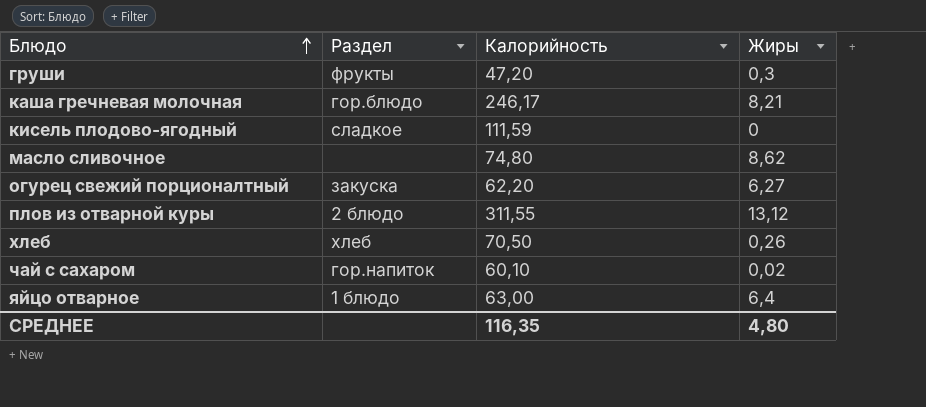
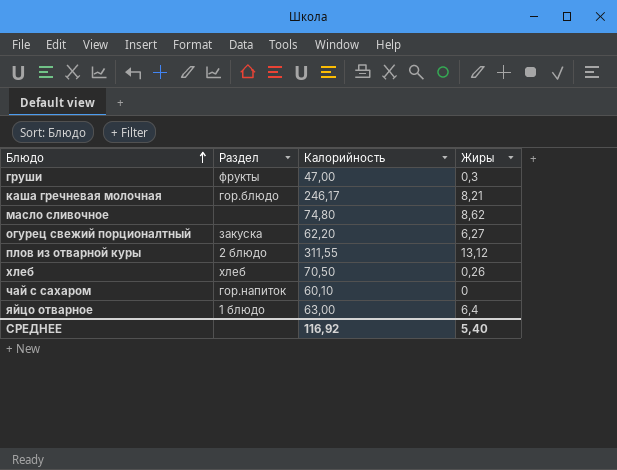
row кисель плодово-ягодный: сладкое | 111,59 | 0 -> none
груши | Калорийность: 47,20 -> 47,00
чай с сахаром | Жиры: 0,02 -> 0
СРЕДНЕЕ | Калорийность: 116,35 -> 116,92
СРЕДНЕЕ | Жиры: 4,80 -> 5,40

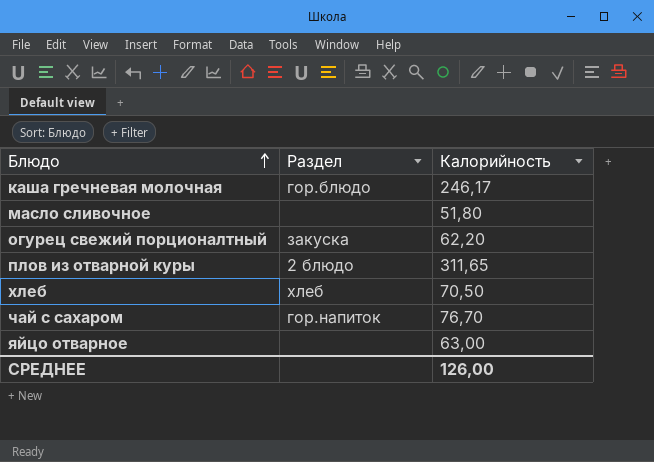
column Жиры | position: 4 -> none
row груши: фрукты | 47,00 | 0,3 -> none
масло сливочное | Калорийность: 74,80 -> 51,80
плов из отварной куры | Калорийность: 311,55 -> 311,65
чай с сахаром | Калорийность: 60,10 -> 76,70
яйцо отварное | Раздел: 1 блюдо -> none
СРЕДНЕЕ | Калорийность: 116,92 -> 126,00

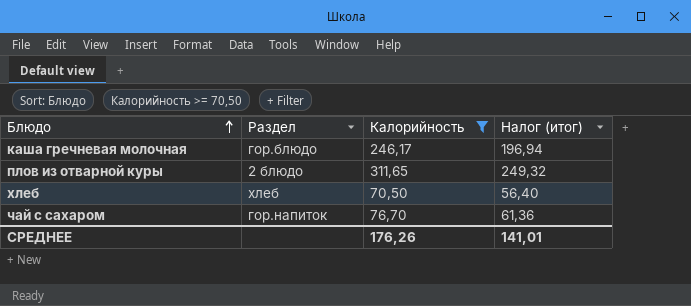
filter: none -> Калорийность >= 70,50
column Налог (итог) | formula: none -> [Калорийность] * 0,8
СРЕДНЕЕ | Калорийность: 126,00 -> 176,26

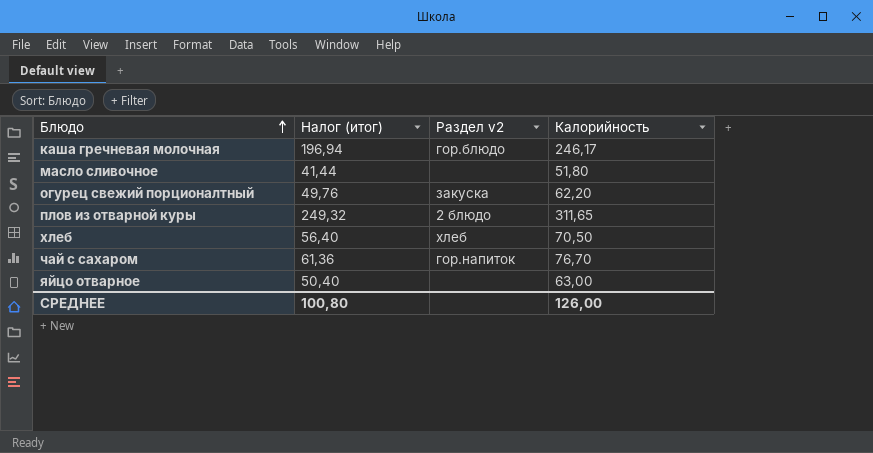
filter: Калорийность >= 70,50 -> none
column Налог (итог) | position: 4 -> 2
column name: Раздел -> Раздел v2
СРЕДНЕЕ | Налог (итог): 141,01 -> 100,80
СРЕДНЕЕ | Калорийность: 176,26 -> 126,00

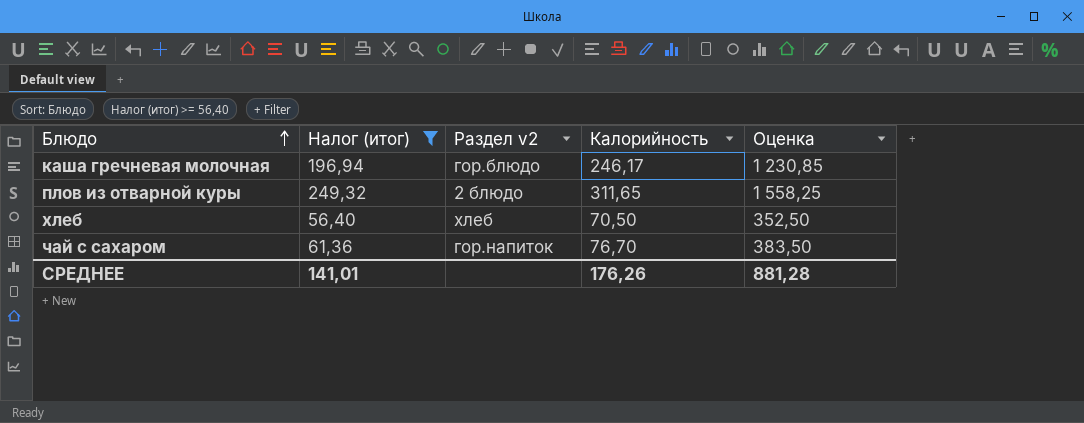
filter: none -> Налог (итог) >= 56,40
column Оценка | formula: none -> [Калорийность] * 5
СРЕДНЕЕ | Налог (итог): 100,80 -> 141,01
СРЕДНЕЕ | Калорийность: 126,00 -> 176,26

